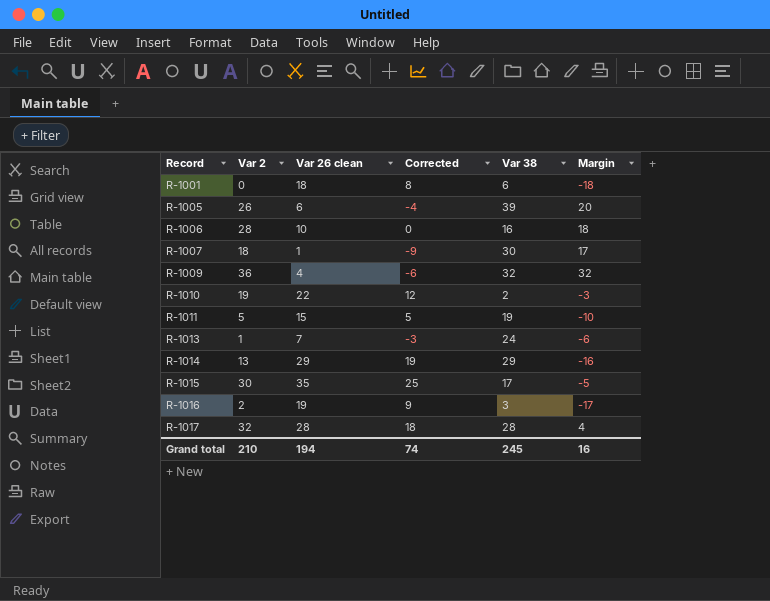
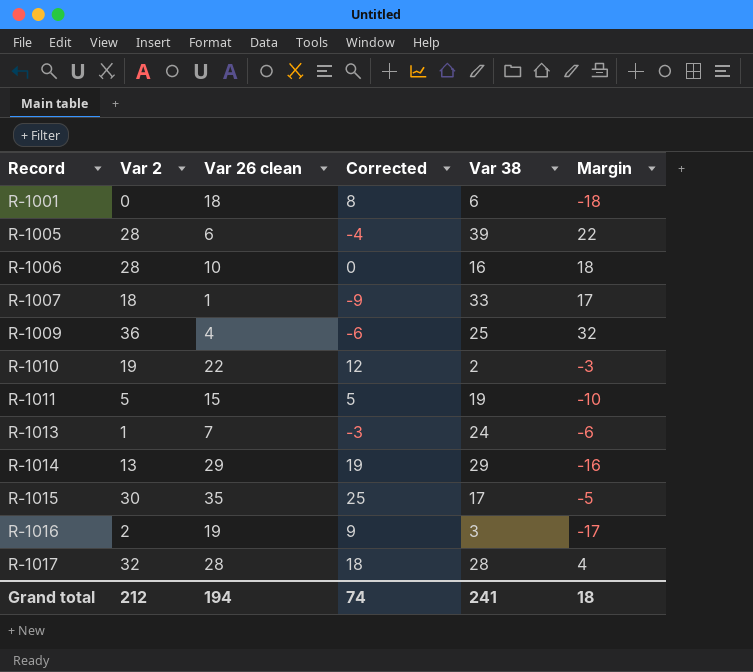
R-1005 | Var 2: 26 -> 28
R-1005 | Margin: 20 -> 22
R-1007 | Var 38: 30 -> 33
R-1009 | Var 38: 32 -> 25
Grand total | Var 2: 210 -> 212
Grand total | Var 38: 245 -> 241
Grand total | Margin: 16 -> 18

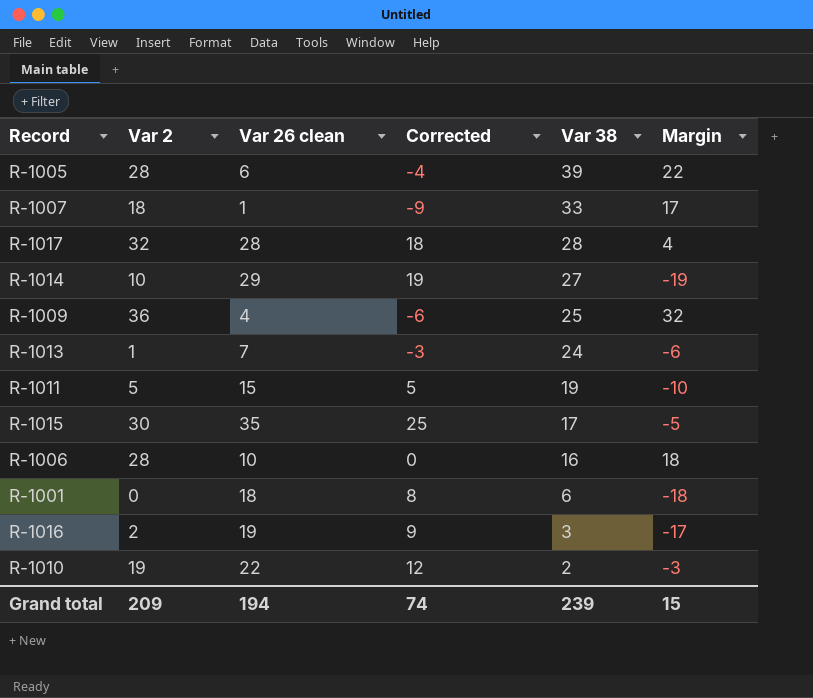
row order: Record ascending -> Var 38 descending
R-1014 | Var 2: 13 -> 10
R-1014 | Var 38: 29 -> 27
R-1014 | Margin: -16 -> -19
Grand total | Var 2: 212 -> 209
Grand total | Var 38: 241 -> 239
Grand total | Margin: 18 -> 15

